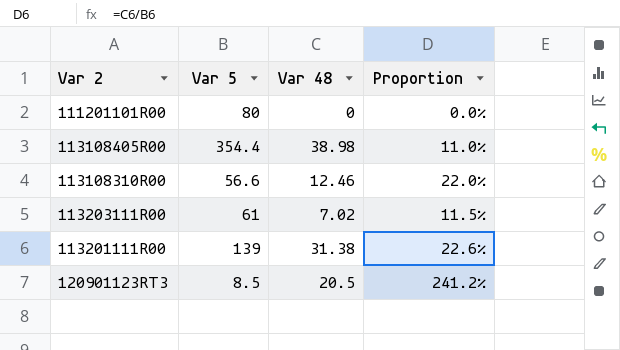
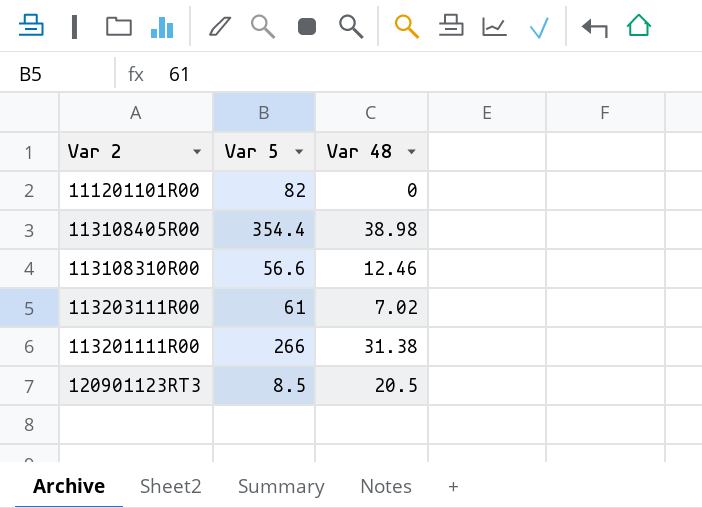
column Proportion | formula: [Var 48] / [Var 5] -> none
111201101R00 | Var 5: 80 -> 82
113201111R00 | Var 5: 139 -> 266

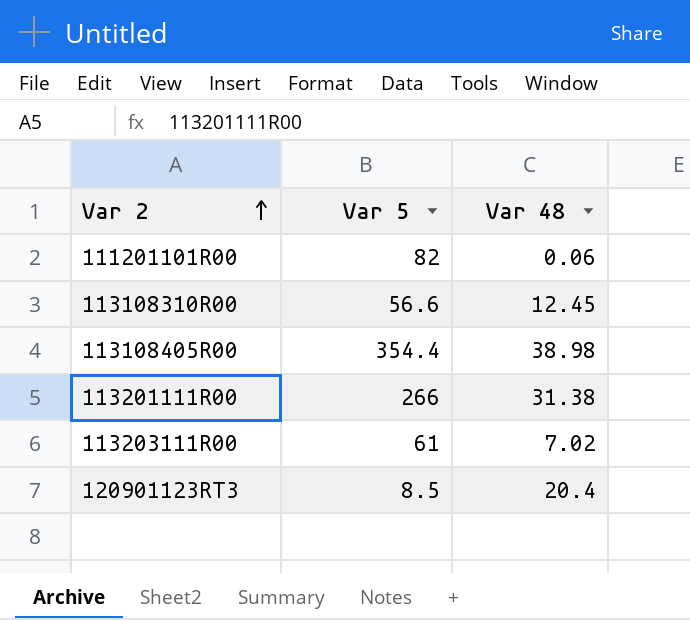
row order: none -> Var 2 ascending
111201101R00 | Var 48: 0 -> 0.06
113108310R00 | Var 48: 12.46 -> 12.45
120901123RT3 | Var 48: 20.5 -> 20.4

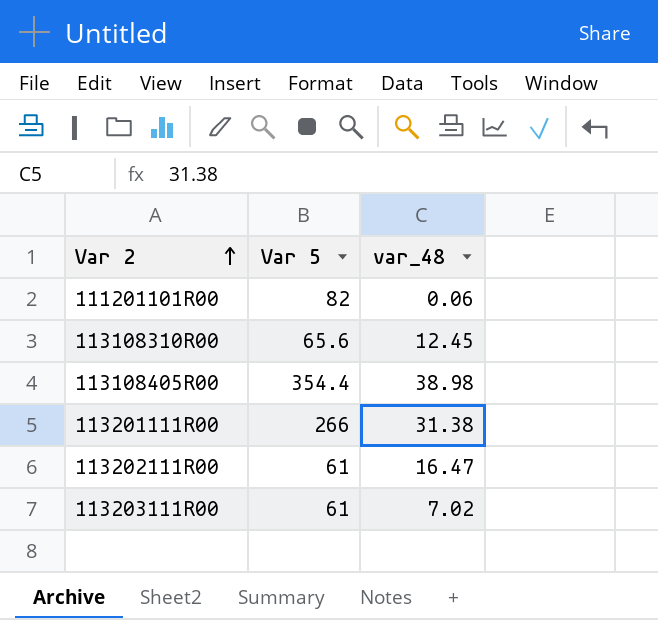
column name: Var 48 -> var_48
row 120901123RT3: 8.5 | 20.4 -> none
113108310R00 | Var 5: 56.6 -> 65.6
row 113202111R00: none -> 61 | 16.47

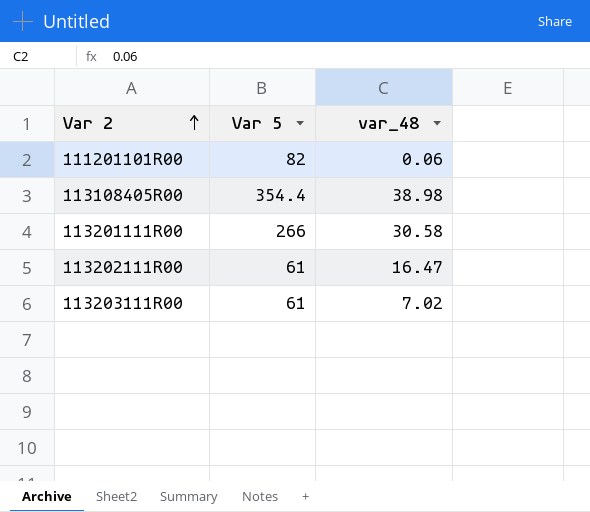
row 113108310R00: 65.6 | 12.45 -> none
113201111R00 | var_48: 31.38 -> 30.58

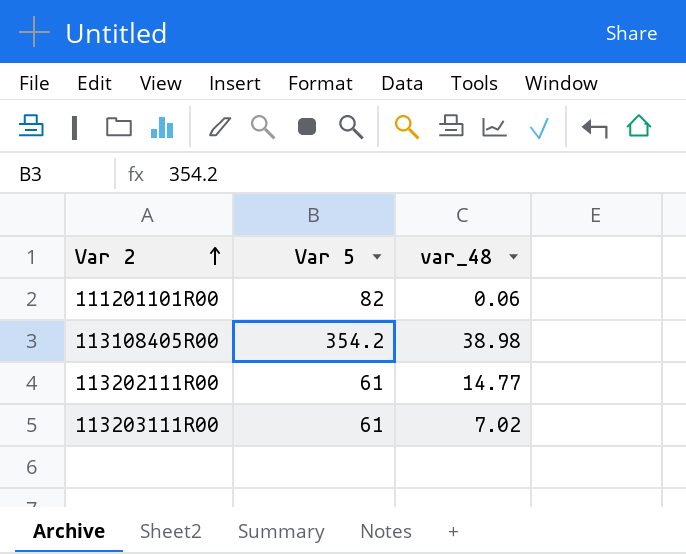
row 113201111R00: 266 | 30.58 -> none
113108405R00 | Var 5: 354.4 -> 354.2
113202111R00 | var_48: 16.47 -> 14.77

